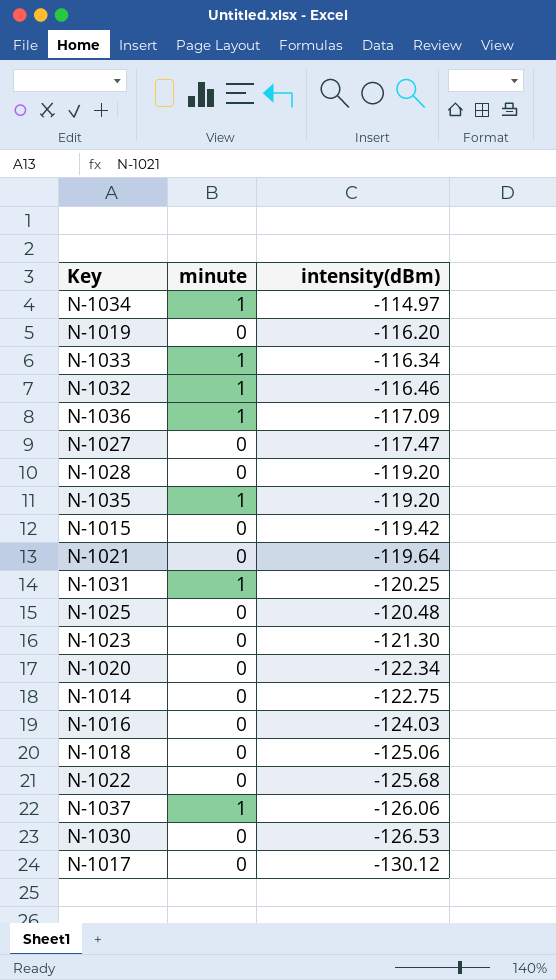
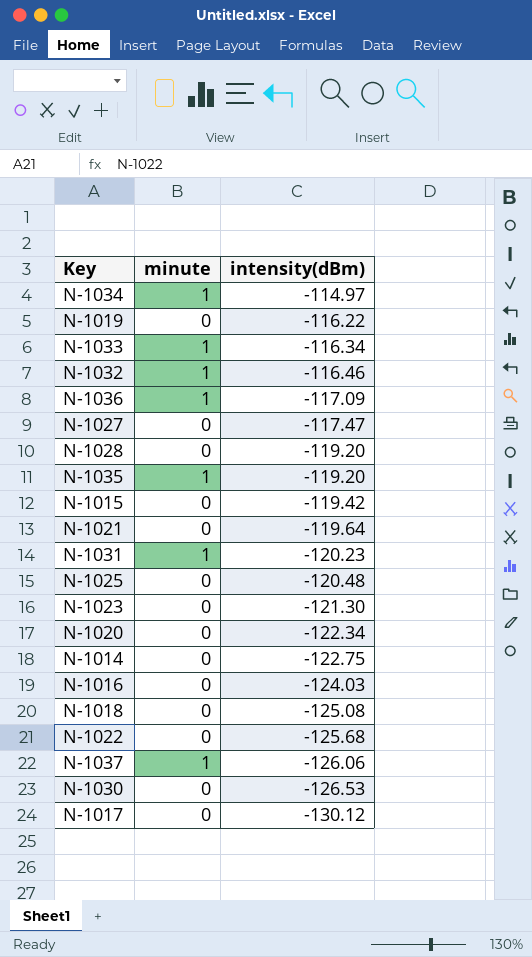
N-1019 | intensity(dBm): -116.20 -> -116.22
N-1031 | intensity(dBm): -120.25 -> -120.23
N-1018 | intensity(dBm): -125.06 -> -125.08

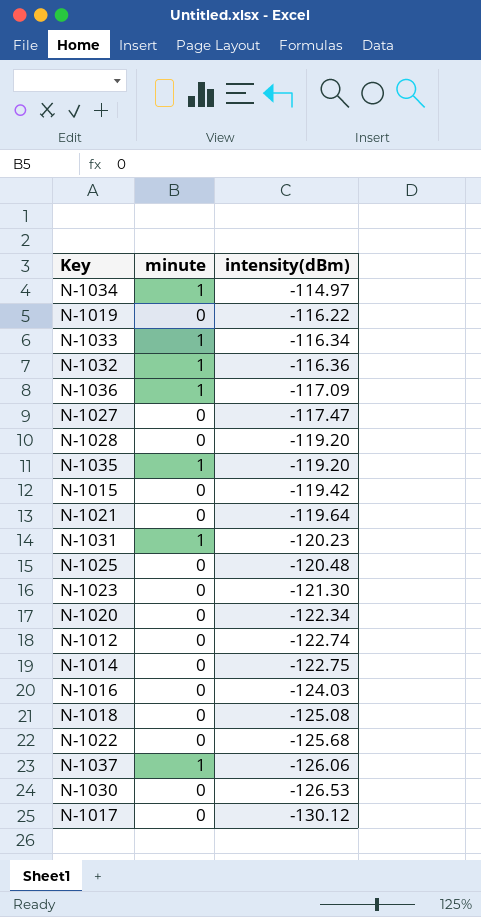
N-1032 | intensity(dBm): -116.46 -> -116.36
row N-1012: none -> 0 | -122.74

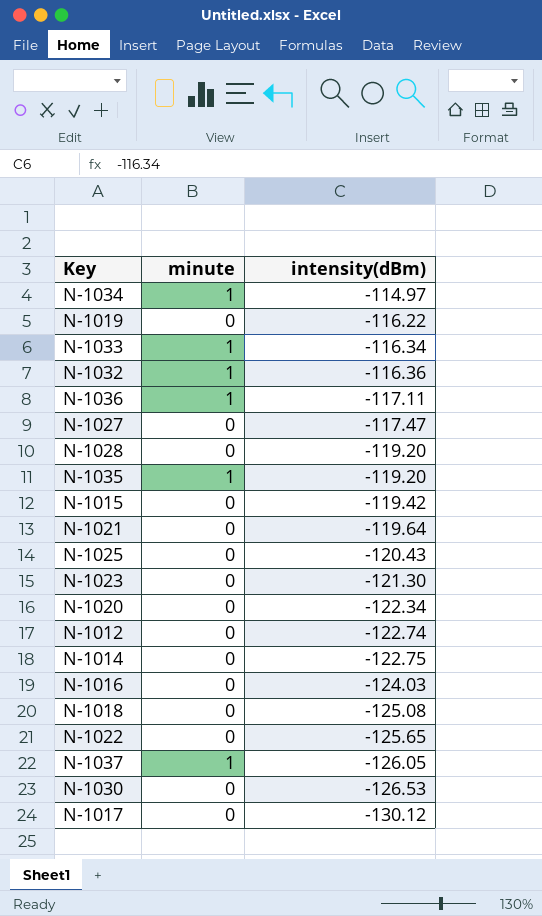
row N-1031: 1 | -120.23 -> none
N-1036 | intensity(dBm): -117.09 -> -117.11
N-1025 | intensity(dBm): -120.48 -> -120.43
N-1022 | intensity(dBm): -125.68 -> -125.65
N-1037 | intensity(dBm): -126.06 -> -126.05

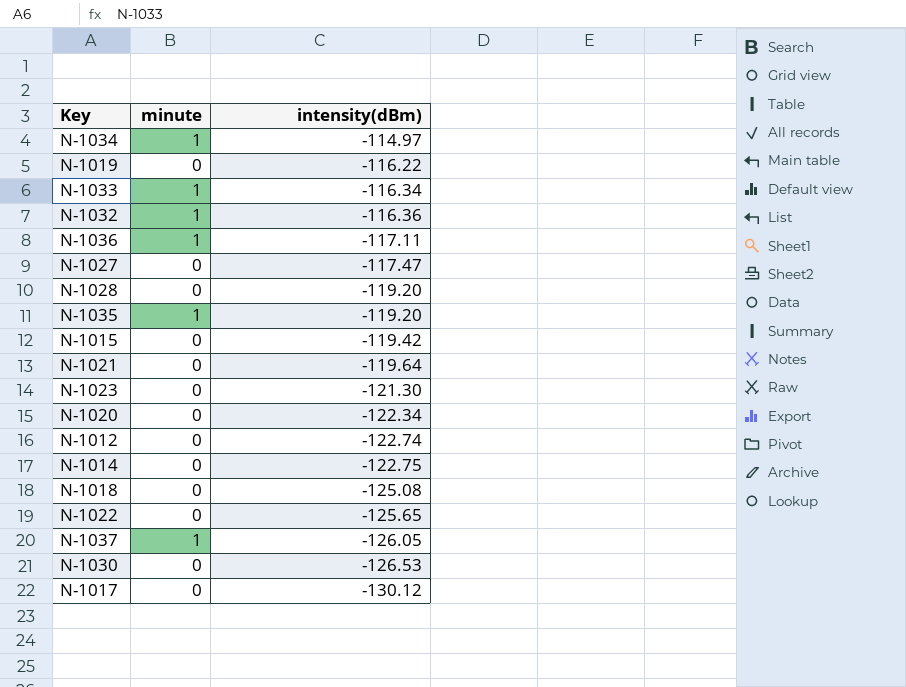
row N-1025: 0 | -120.43 -> none
row N-1016: 0 | -124.03 -> none

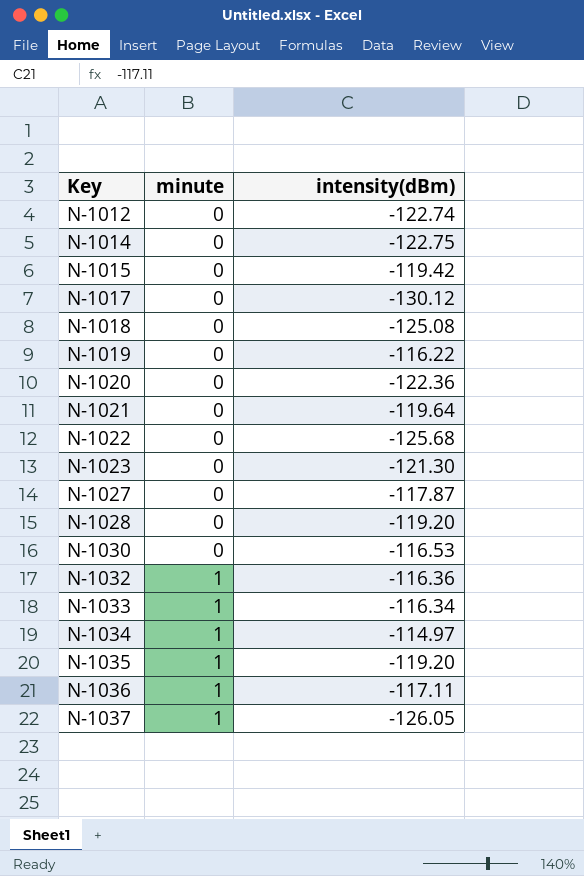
row order: intensity(dBm) descending -> Key ascending
N-1020 | intensity(dBm): -122.34 -> -122.36
N-1022 | intensity(dBm): -125.65 -> -125.68
N-1027 | intensity(dBm): -117.47 -> -117.87
N-1030 | intensity(dBm): -126.53 -> -116.53

